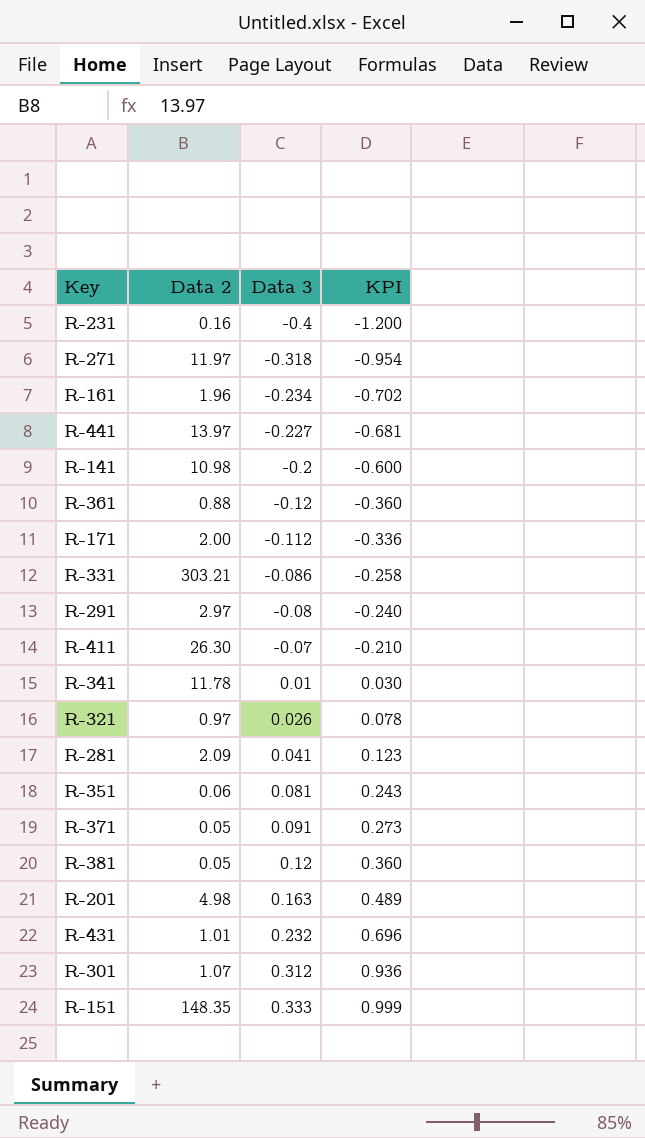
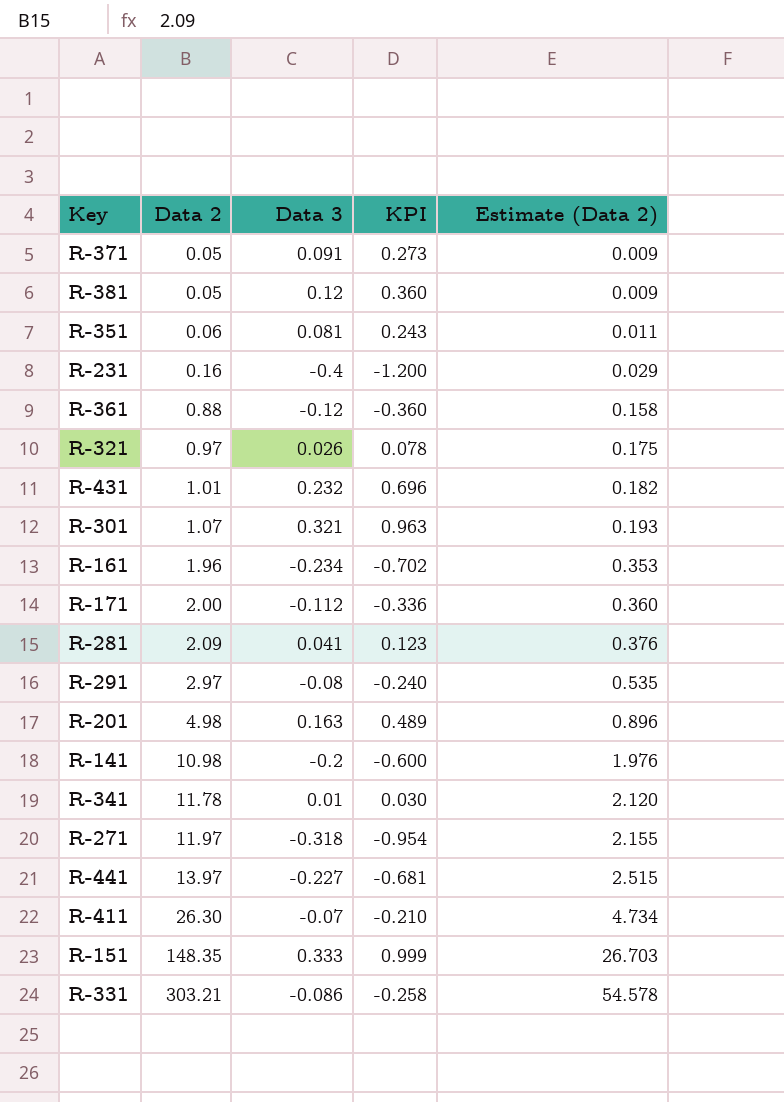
row order: Data 3 ascending -> Data 2 ascending
column Estimate (Data 2) | formula: none -> [Data 2] * 0.18
R-301 | Data 3: 0.312 -> 0.321
R-301 | KPI: 0.936 -> 0.963

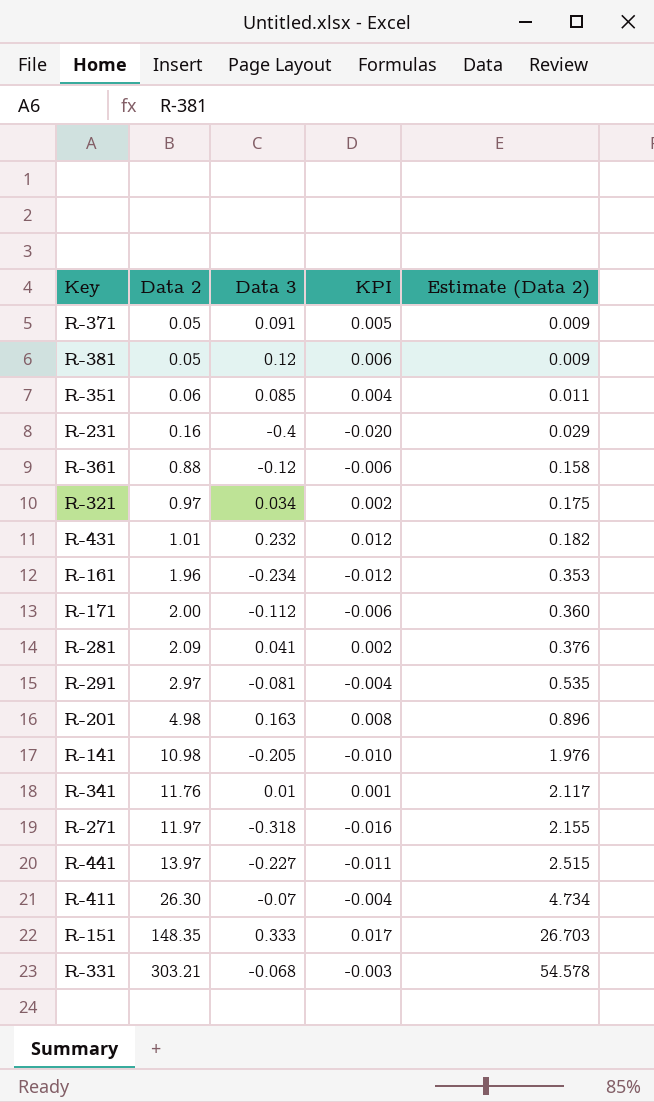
column KPI | formula: [Data 3] * 3 -> [Data 3] * 0.05
row R-301: 1.07 | 0.321 | 0.963 | 0.193 -> none
R-351 | Data 3: 0.081 -> 0.085
R-321 | Data 3: 0.026 -> 0.034
R-291 | Data 3: -0.08 -> -0.081
R-141 | Data 3: -0.2 -> -0.205
R-341 | Data 2: 11.78 -> 11.76
R-341 | Estimate (Data 2): 2.120 -> 2.117
R-331 | Data 3: -0.086 -> -0.068

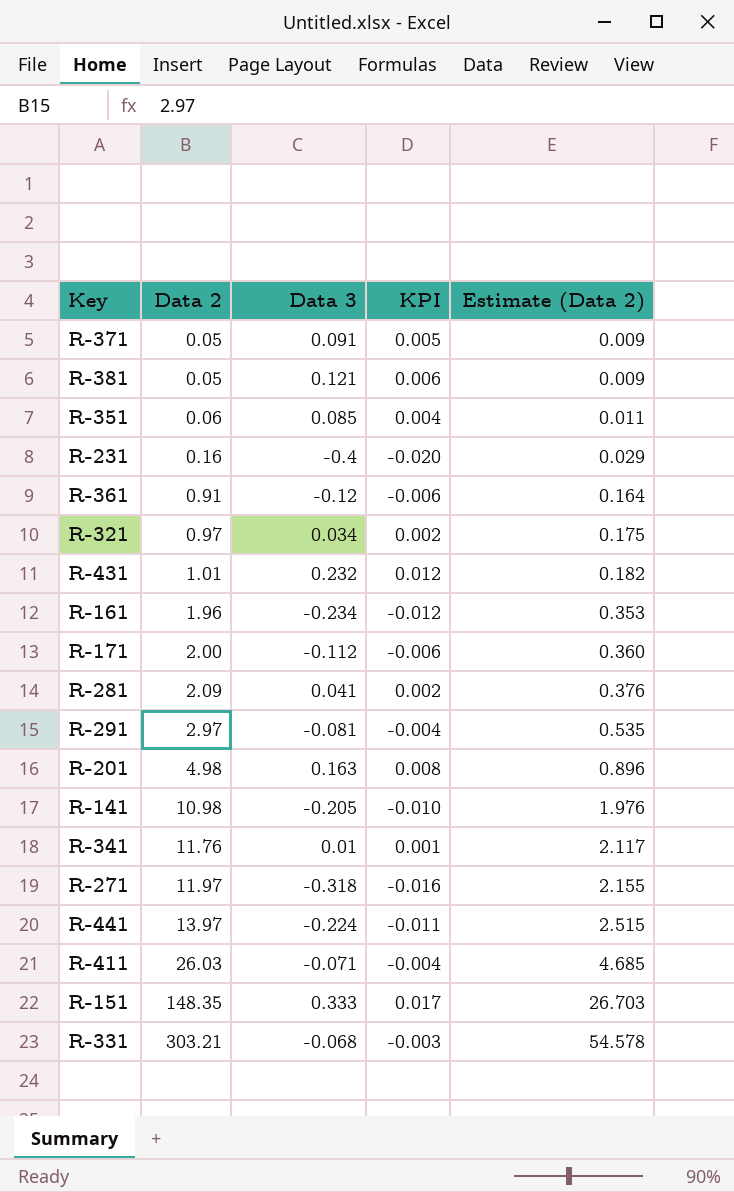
R-381 | Data 3: 0.12 -> 0.121
R-361 | Data 2: 0.88 -> 0.91
R-361 | Estimate (Data 2): 0.158 -> 0.164
R-441 | Data 3: -0.227 -> -0.224
R-411 | Data 2: 26.30 -> 26.03
R-411 | Data 3: -0.07 -> -0.071
R-411 | Estimate (Data 2): 4.734 -> 4.685

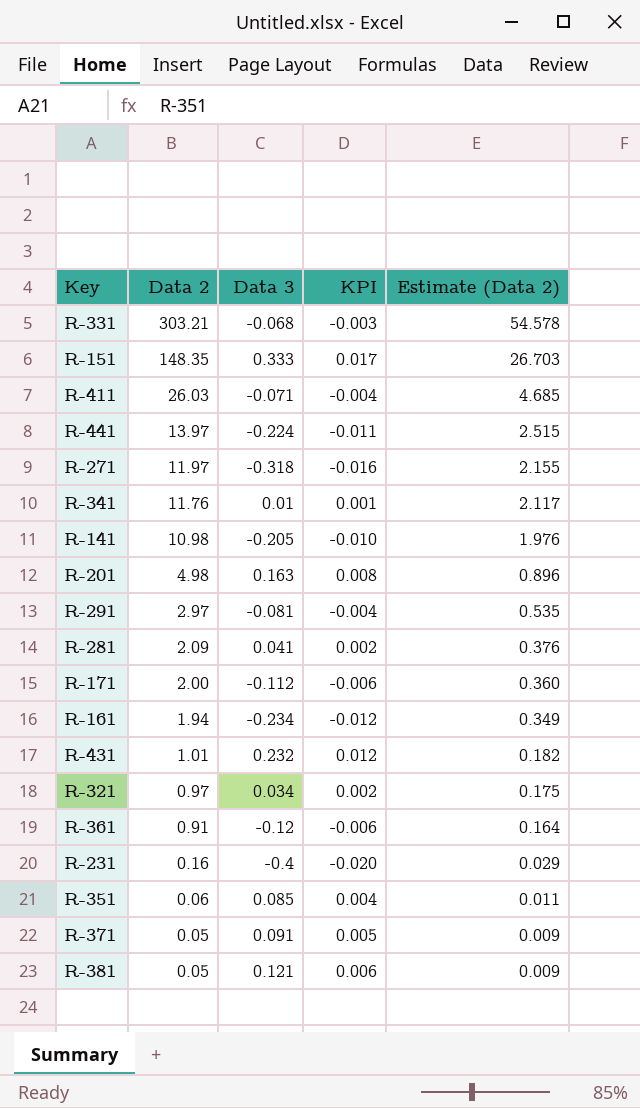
row order: Data 2 ascending -> Data 2 descending
R-161 | Data 2: 1.96 -> 1.94
R-161 | Estimate (Data 2): 0.353 -> 0.349

